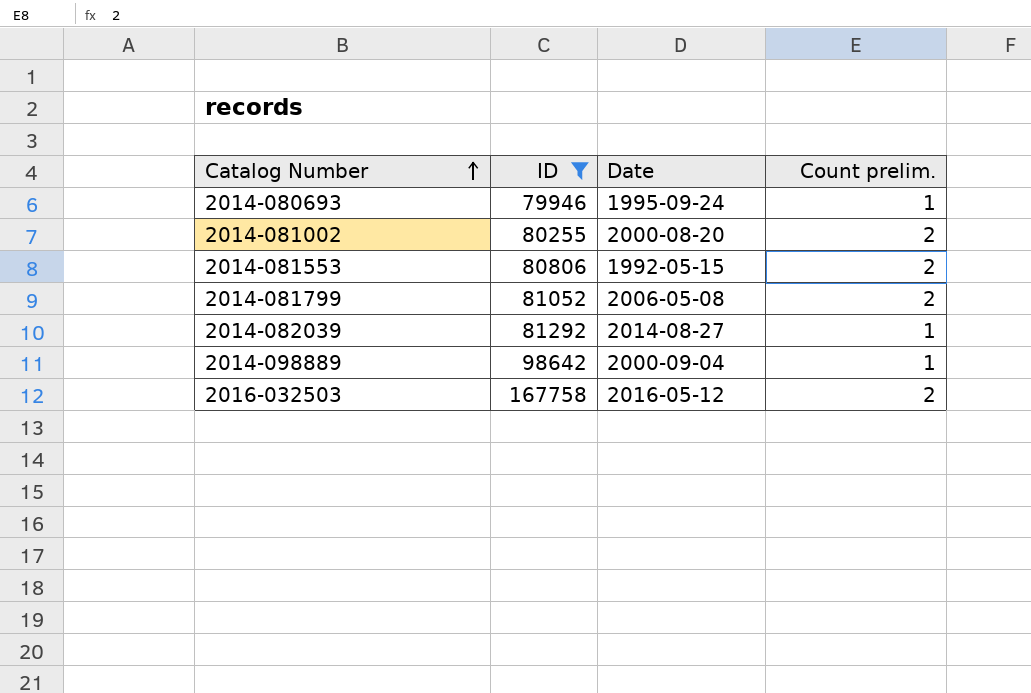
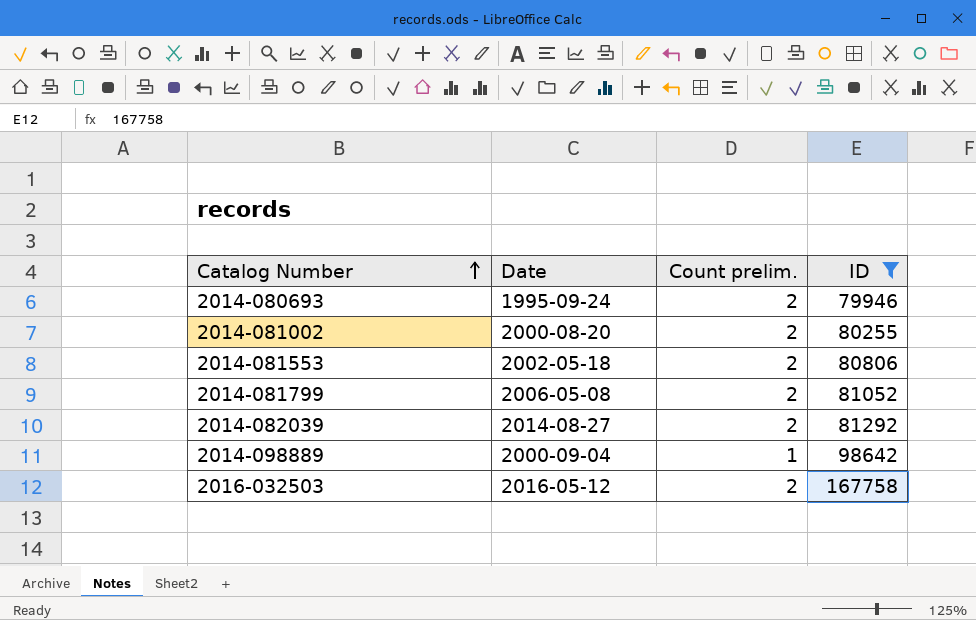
column ID | position: 2 -> 4
2014-080693 | Count prelim.: 1 -> 2
2014-081553 | Date: 1992-05-15 -> 2002-05-18
2014-082039 | Count prelim.: 1 -> 2

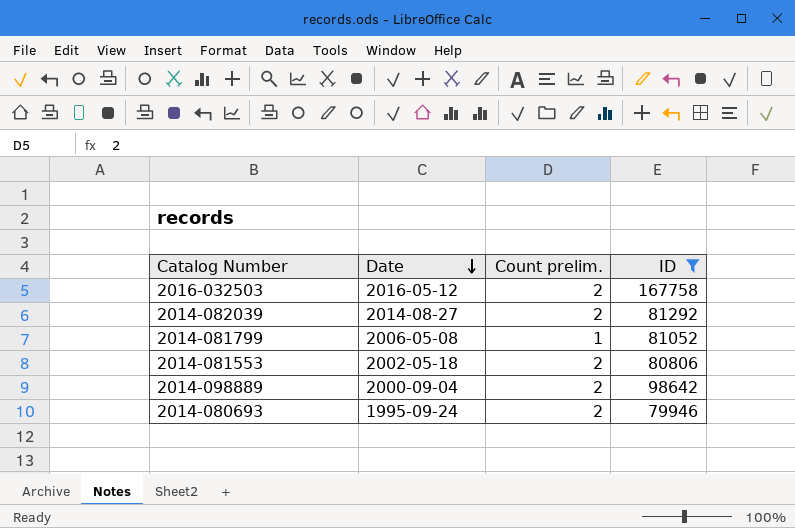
row order: Catalog Number ascending -> Date descending
row 2014-081002: 2000-08-20 | 2 | 80255 -> none
2014-081799 | Count prelim.: 2 -> 1
2014-098889 | Count prelim.: 1 -> 2

